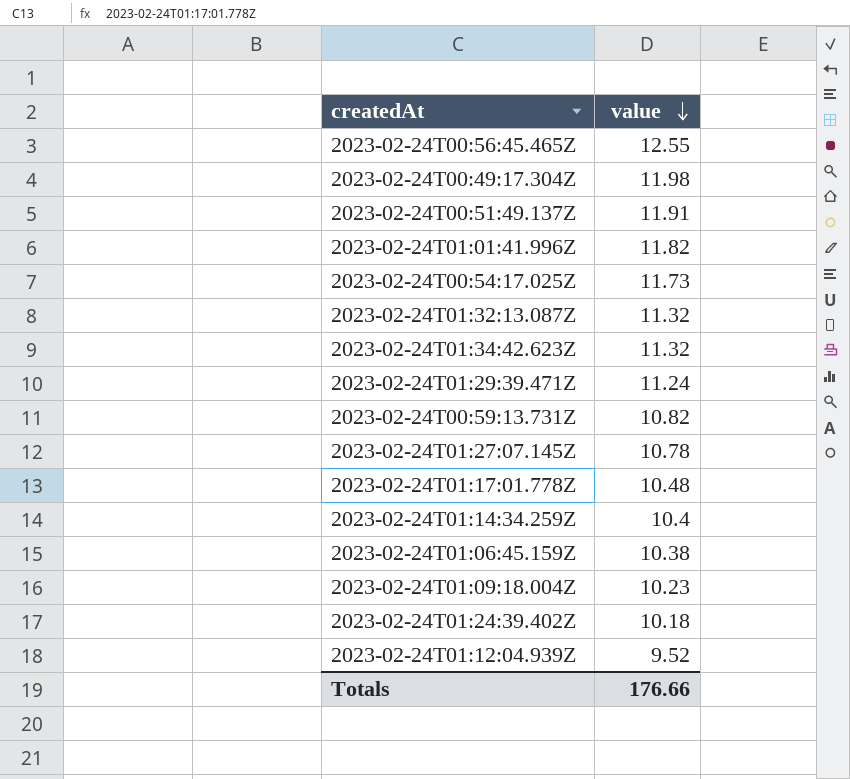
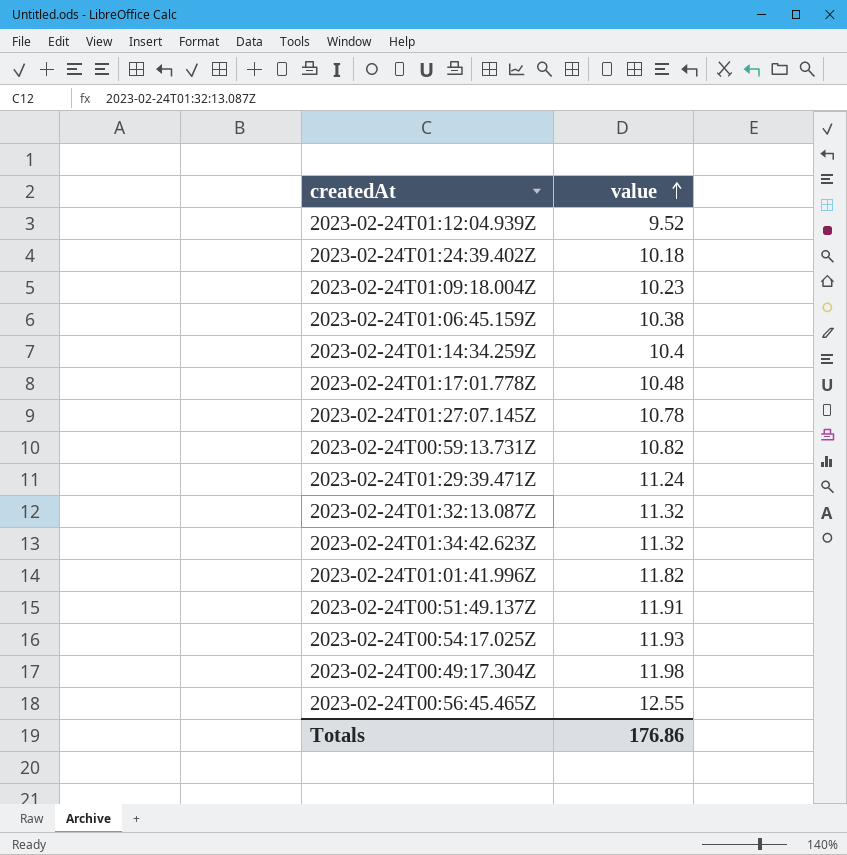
row order: value descending -> value ascending
2023-02-24T00:54:17.025Z | value: 11.73 -> 11.93
Totals | value: 176.66 -> 176.86

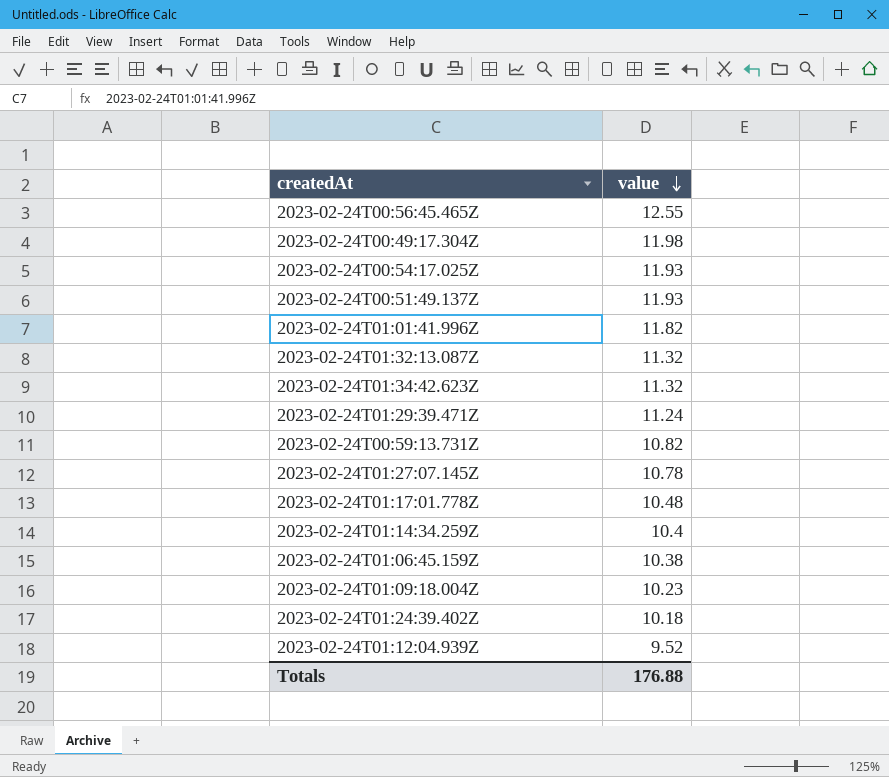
row order: value ascending -> value descending
2023-02-24T00:51:49.137Z | value: 11.91 -> 11.93
Totals | value: 176.86 -> 176.88

